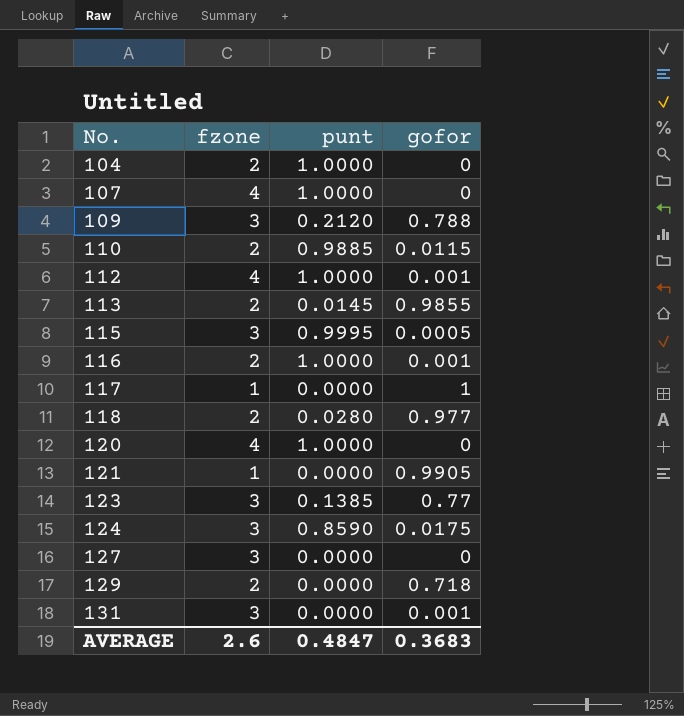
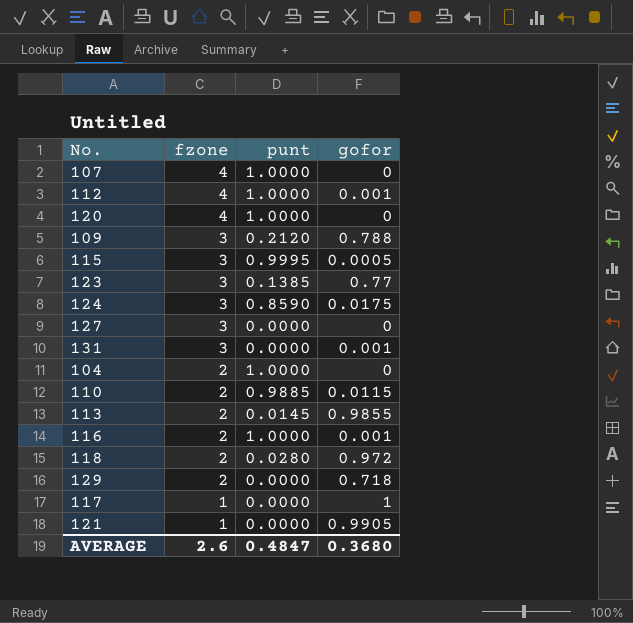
row order: No. ascending -> fzone descending
118 | gofor: 0.977 -> 0.972
AVERAGE | gofor: 0.3683 -> 0.3680

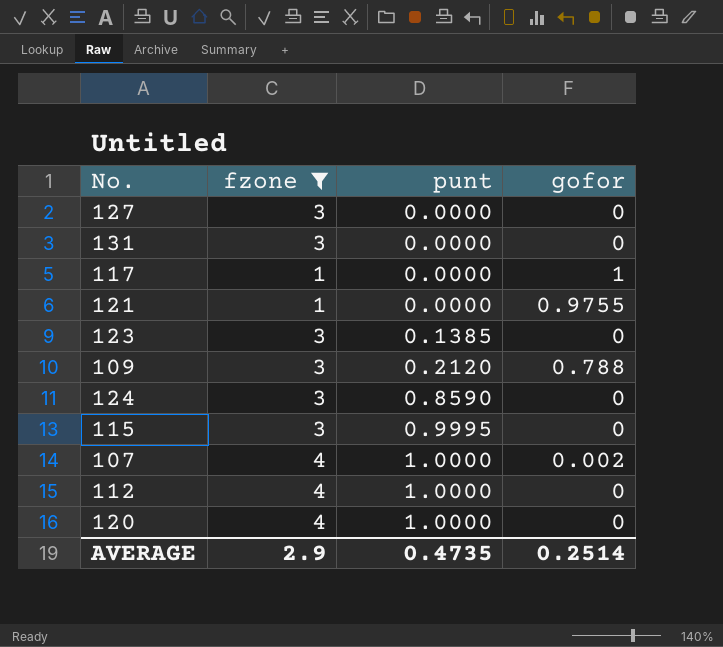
filter: none -> fzone != 2
row order: fzone descending -> punt ascending
131 | gofor: 0.001 -> 0
121 | gofor: 0.9905 -> 0.9755
123 | gofor: 0.77 -> 0
124 | gofor: 0.0175 -> 0
115 | gofor: 0.0005 -> 0
107 | gofor: 0 -> 0.002
112 | gofor: 0.001 -> 0
AVERAGE | fzone: 2.6 -> 2.9
AVERAGE | punt: 0.4847 -> 0.4735
AVERAGE | gofor: 0.3680 -> 0.2514

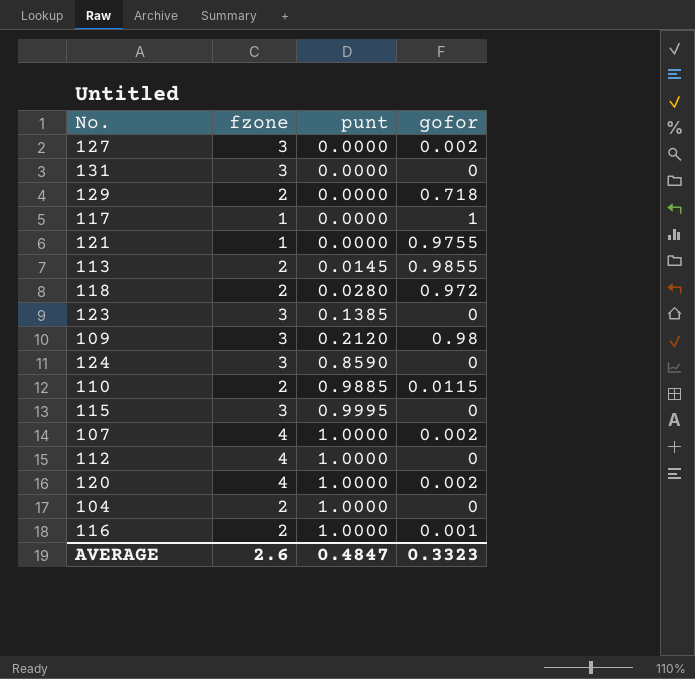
filter: fzone != 2 -> none
127 | gofor: 0 -> 0.002
109 | gofor: 0.788 -> 0.98
120 | gofor: 0 -> 0.002
AVERAGE | fzone: 2.9 -> 2.6
AVERAGE | punt: 0.4735 -> 0.4847
AVERAGE | gofor: 0.2514 -> 0.3323

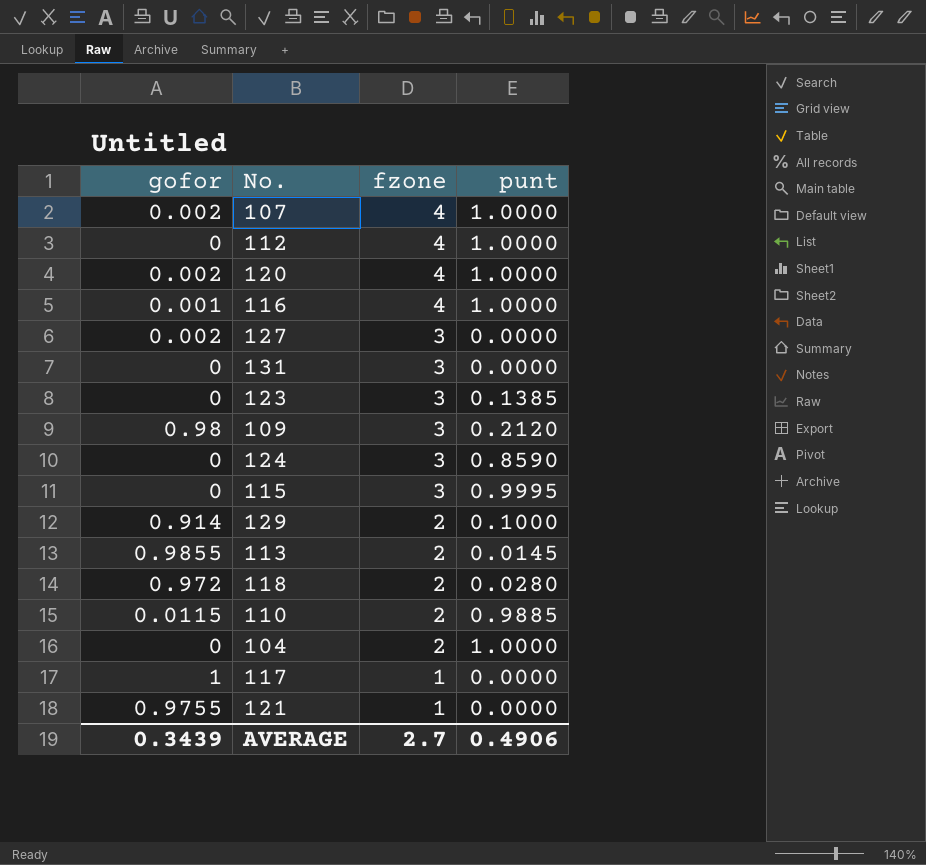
row order: punt ascending -> fzone descending
column gofor | position: 4 -> 1
116 | fzone: 2 -> 4
129 | gofor: 0.718 -> 0.914
129 | punt: 0.0000 -> 0.1000
AVERAGE | gofor: 0.3323 -> 0.3439
AVERAGE | fzone: 2.6 -> 2.7
AVERAGE | punt: 0.4847 -> 0.4906

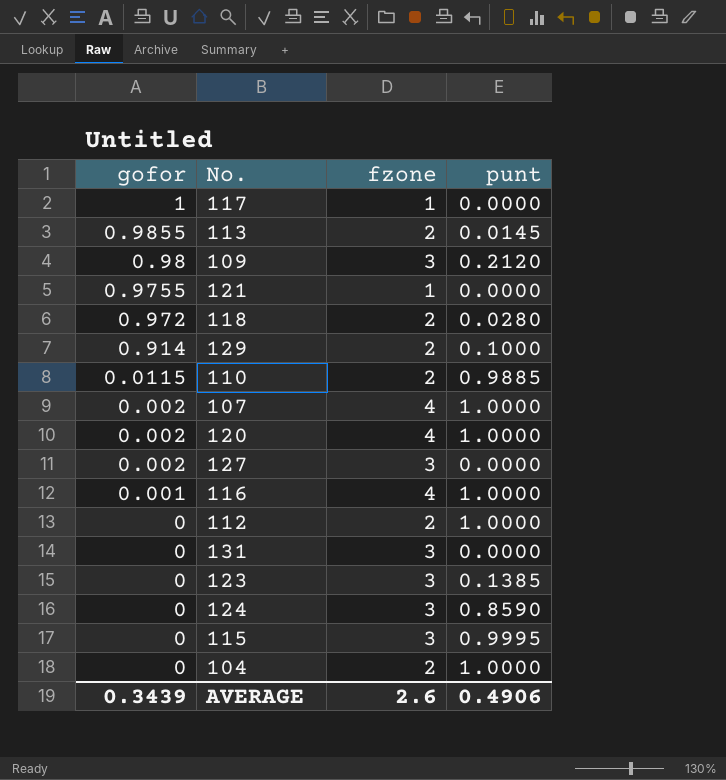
row order: fzone descending -> gofor descending
112 | fzone: 4 -> 2
AVERAGE | fzone: 2.7 -> 2.6

